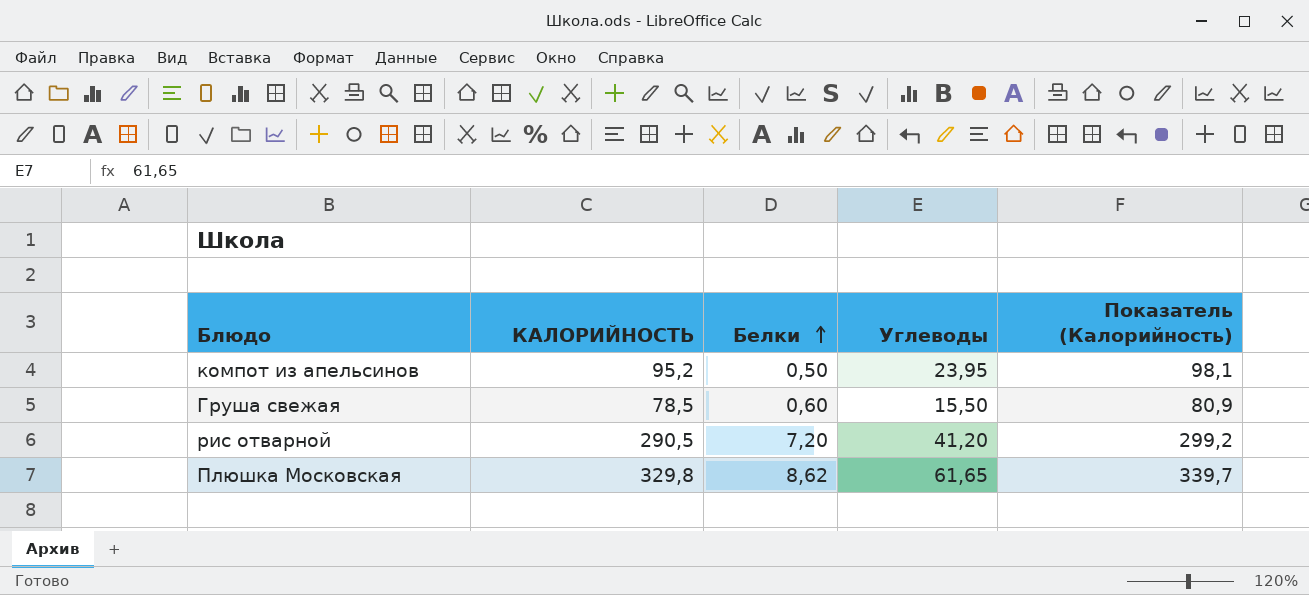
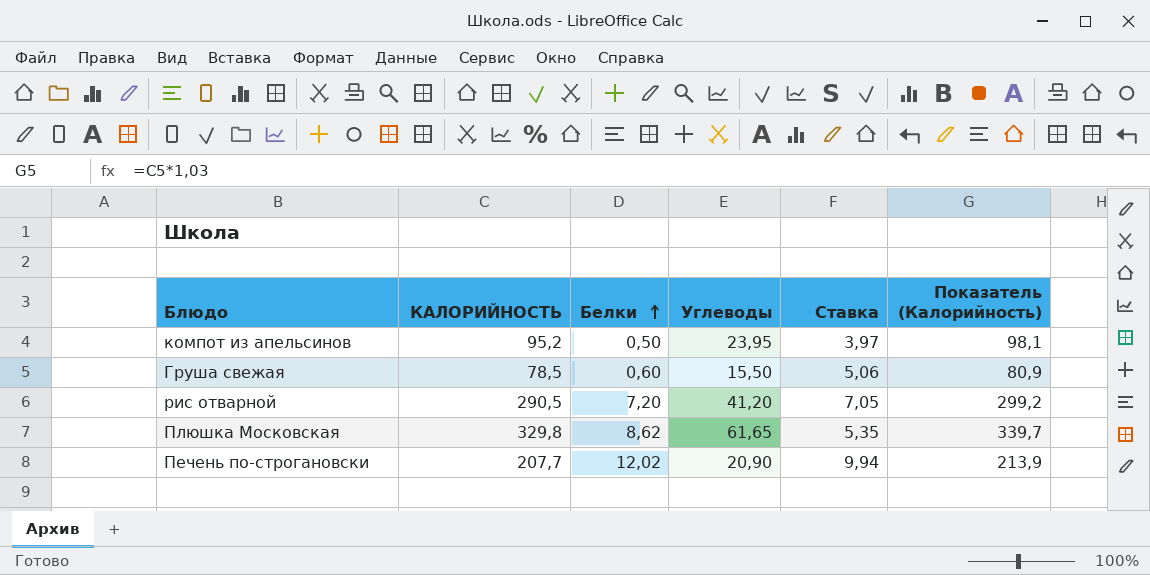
column Ставка | formula: none -> [КАЛОРИЙНОСТЬ] / [Углеводы]
row Печень по-строгановски: none -> 207,7 | 12,02 | 20,90 | 9,94 | 213,9

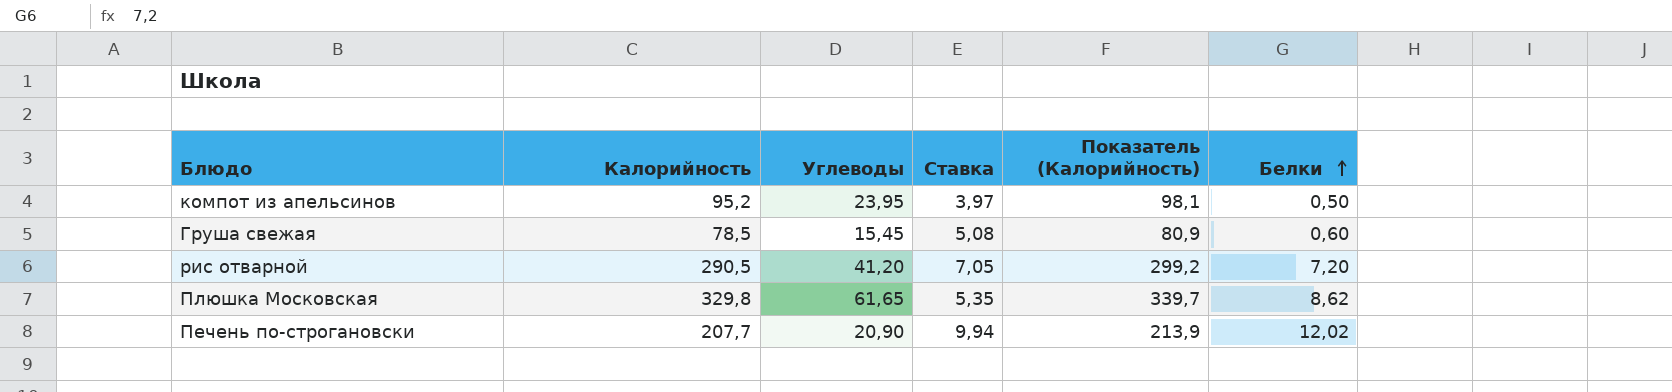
column name: КАЛОРИЙНОСТЬ -> Калорийность
column Белки | position: 3 -> 6
Груша свежая | Углеводы: 15,50 -> 15,45
Груша свежая | Ставка: 5,06 -> 5,08

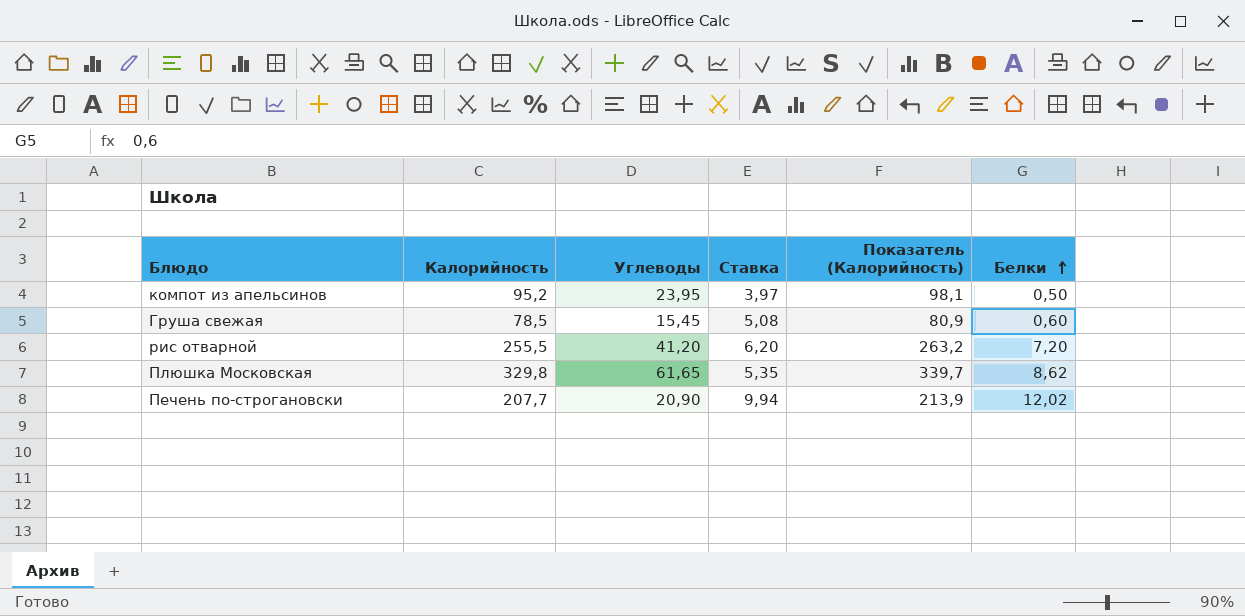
рис отварной | Калорийность: 290,5 -> 255,5
рис отварной | Ставка: 7,05 -> 6,20
рис отварной | Показатель (Калорийность): 299,2 -> 263,2

